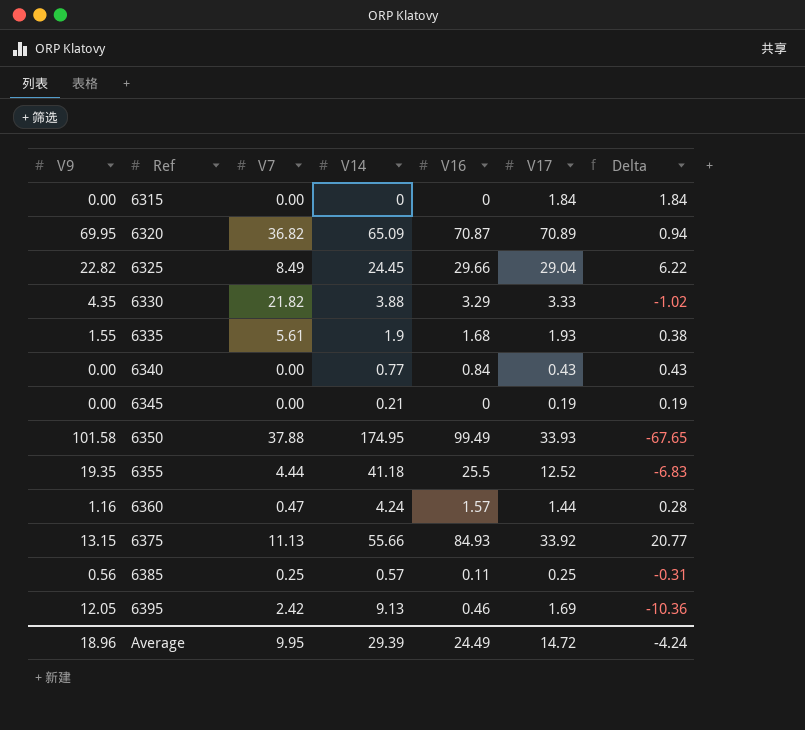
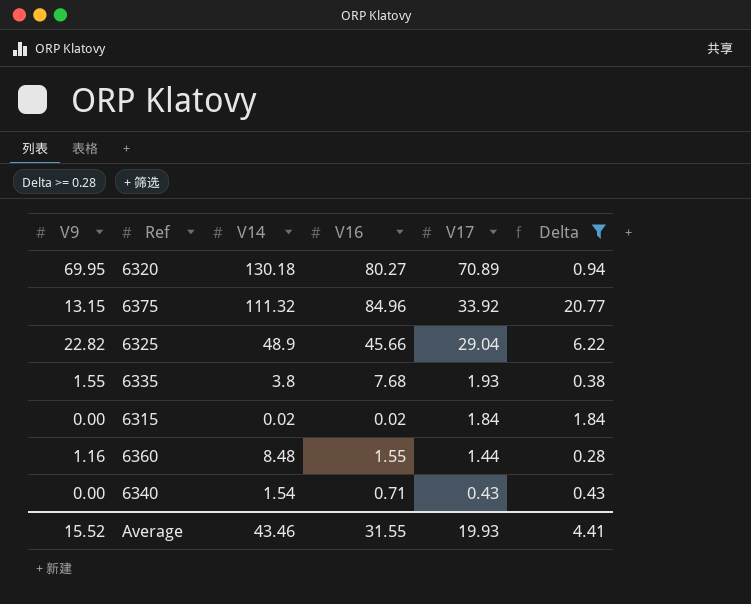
filter: none -> Delta >= 0.28
row order: Ref ascending -> V17 descending
column V7 | position: 3 -> none
6320 | V14: 65.09 -> 130.18
6320 | V16: 70.87 -> 80.27
6375 | V14: 55.66 -> 111.32
6375 | V16: 84.93 -> 84.96
6325 | V14: 24.45 -> 48.9
6325 | V16: 29.66 -> 45.66
6335 | V14: 1.9 -> 3.8
6335 | V16: 1.68 -> 7.68
6315 | V14: 0 -> 0.02
6315 | V16: 0 -> 0.02
6360 | V14: 4.24 -> 8.48
6360 | V16: 1.57 -> 1.55
6340 | V14: 0.77 -> 1.54
6340 | V16: 0.84 -> 0.71
Average | V9: 18.96 -> 15.52
Average | V14: 29.39 -> 43.46
Average | V16: 24.49 -> 31.55
Average | V17: 14.72 -> 19.93
Average | Delta: -4.24 -> 4.41

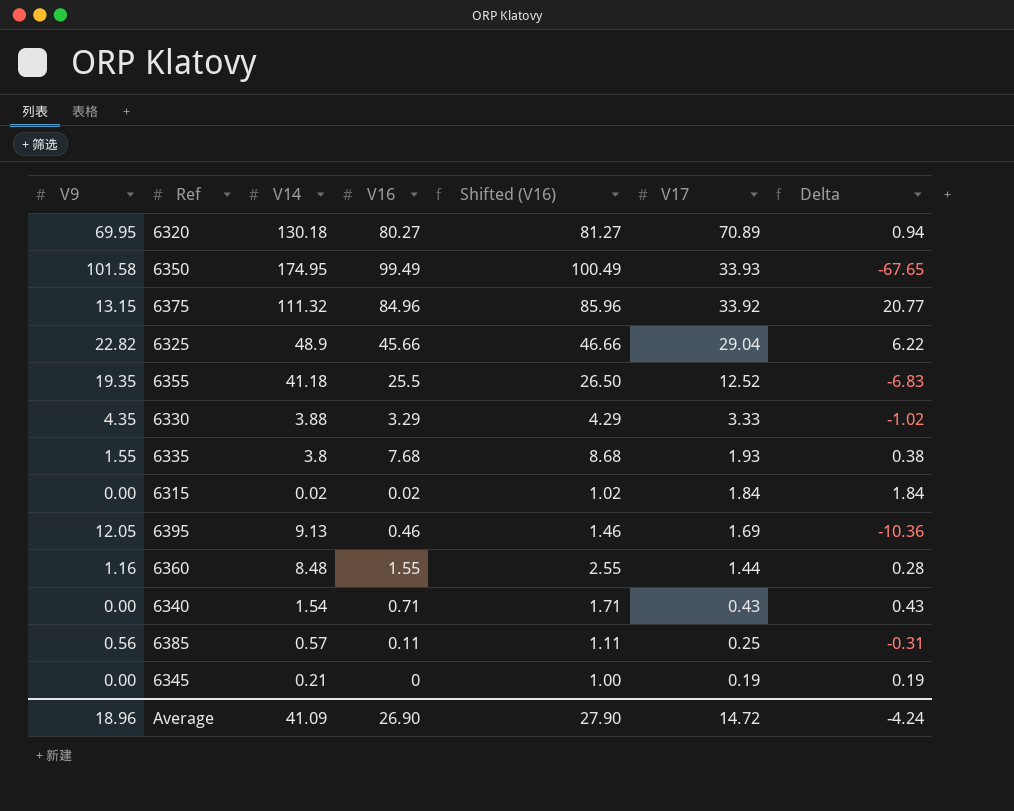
filter: Delta >= 0.28 -> none
column Shifted (V16) | formula: none -> [V16] + 1
Average | V9: 15.52 -> 18.96
Average | V14: 43.46 -> 41.09
Average | V16: 31.55 -> 26.90
Average | V17: 19.93 -> 14.72
Average | Delta: 4.41 -> -4.24

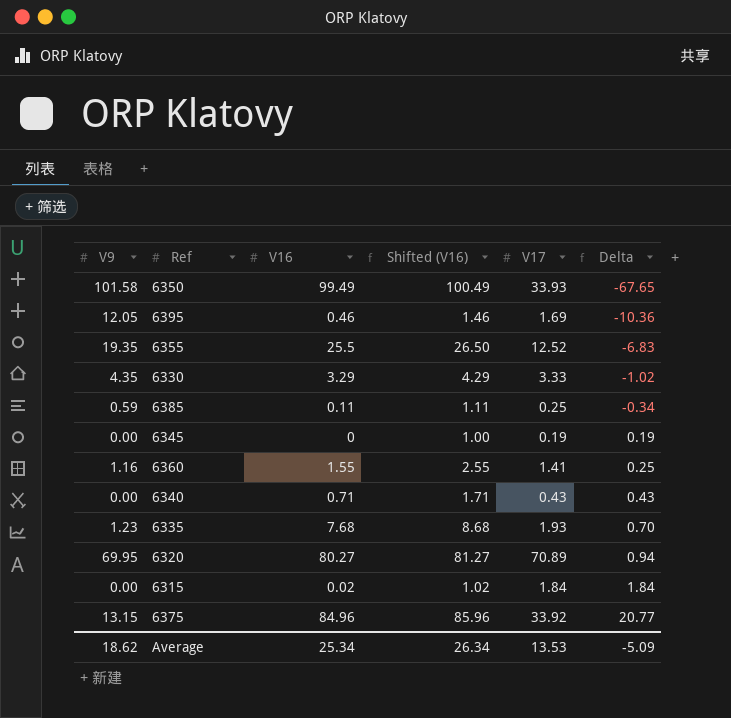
row order: V17 descending -> Delta ascending
column V14 | position: 3 -> none
row 6325: 22.82 | 48.9 | 45.66 | 46.66 | 29.04 | 6.22 -> none
6385 | V9: 0.56 -> 0.59
6385 | Delta: -0.31 -> -0.34
6360 | V17: 1.44 -> 1.41
6360 | Delta: 0.28 -> 0.25
6335 | V9: 1.55 -> 1.23
6335 | Delta: 0.38 -> 0.70
Average | V9: 18.96 -> 18.62
Average | V16: 26.90 -> 25.34
Average | Shifted (V16): 27.90 -> 26.34
Average | V17: 14.72 -> 13.53
Average | Delta: -4.24 -> -5.09

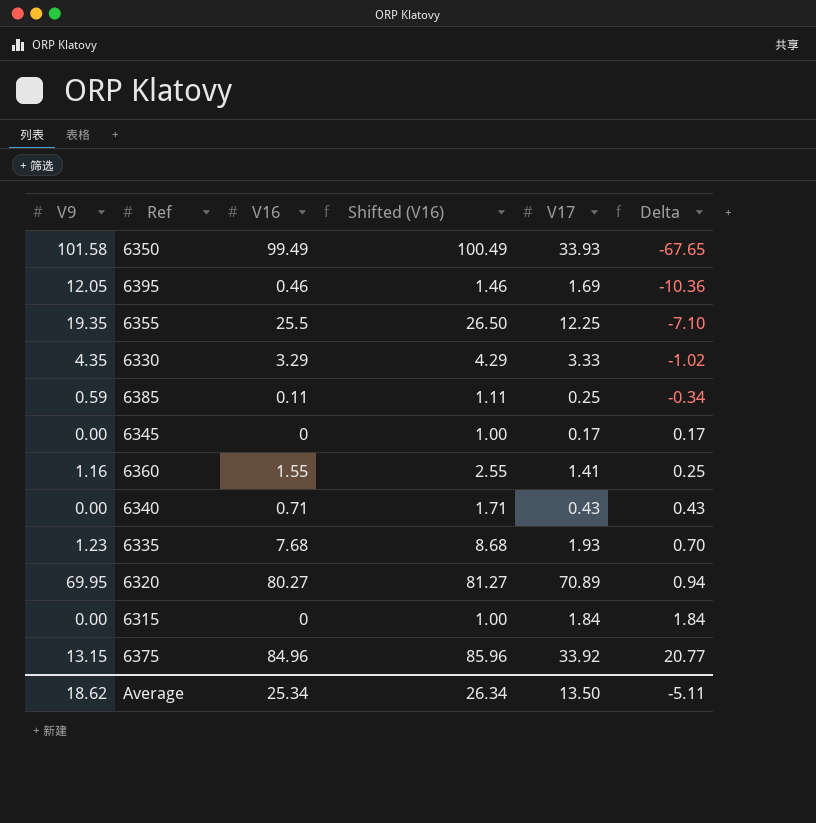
6355 | V17: 12.52 -> 12.25
6355 | Delta: -6.83 -> -7.10
6345 | V17: 0.19 -> 0.17
6345 | Delta: 0.19 -> 0.17
6315 | V16: 0.02 -> 0
6315 | Shifted (V16): 1.02 -> 1.00
Average | V17: 13.53 -> 13.50
Average | Delta: -5.09 -> -5.11

